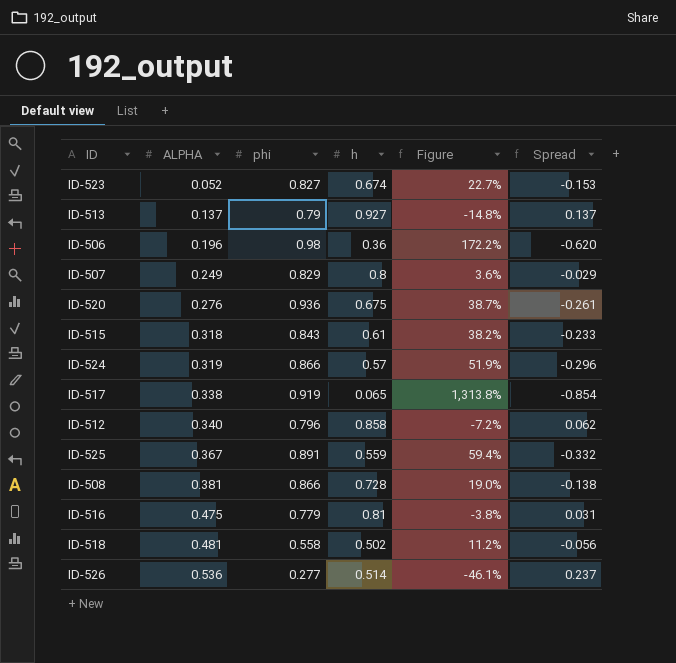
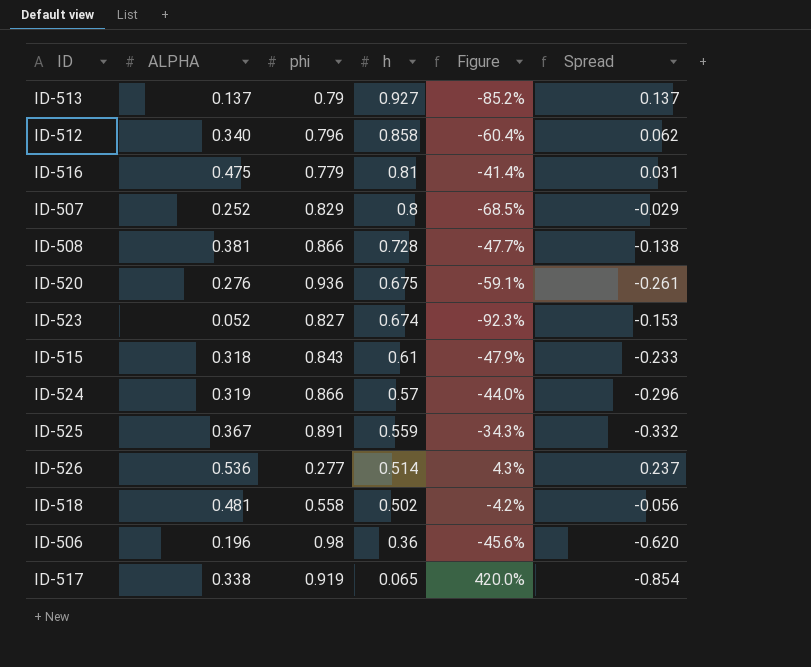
row order: ALPHA ascending -> h descending
column Figure | formula: ([phi] - [h]) / [h] -> ([ALPHA] - [h]) / [h]
ID-507 | ALPHA: 0.249 -> 0.252

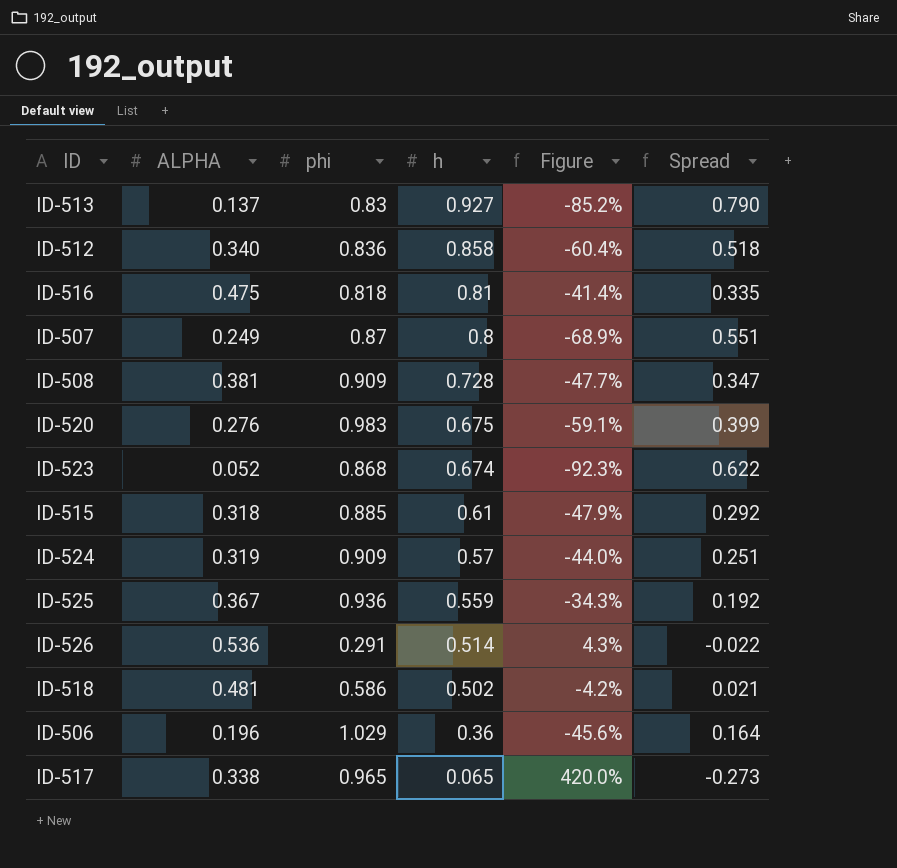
column Spread | formula: [h] - [phi] -> [h] - [ALPHA]
ID-513 | phi: 0.79 -> 0.83
ID-512 | phi: 0.796 -> 0.836
ID-516 | phi: 0.779 -> 0.818
ID-507 | ALPHA: 0.252 -> 0.249
ID-507 | phi: 0.829 -> 0.87
ID-507 | Figure: -68.5% -> -68.9%
ID-508 | phi: 0.866 -> 0.909
ID-520 | phi: 0.936 -> 0.983
ID-523 | phi: 0.827 -> 0.868
ID-515 | phi: 0.843 -> 0.885
ID-524 | phi: 0.866 -> 0.909
ID-525 | phi: 0.891 -> 0.936
ID-526 | phi: 0.277 -> 0.291
ID-518 | phi: 0.558 -> 0.586
ID-506 | phi: 0.98 -> 1.029
ID-517 | phi: 0.919 -> 0.965

